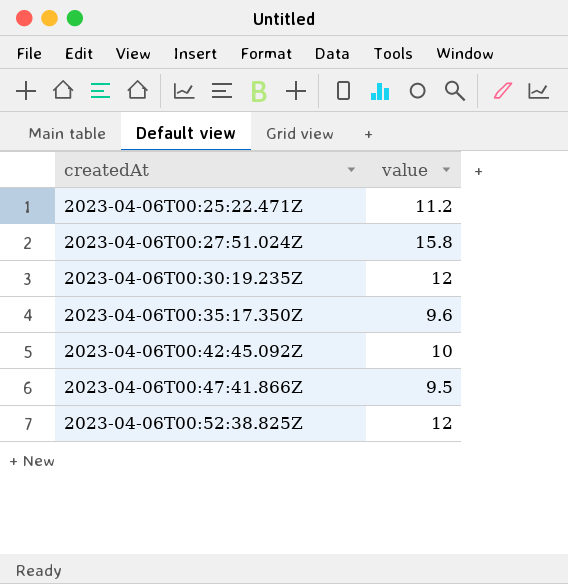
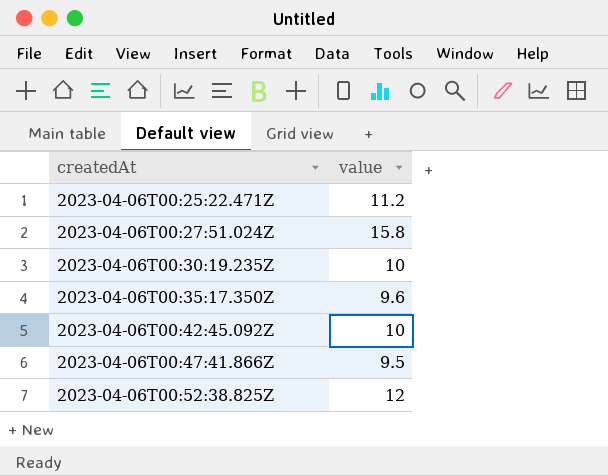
2023-04-06T00:30:19.235Z | value: 12 -> 10

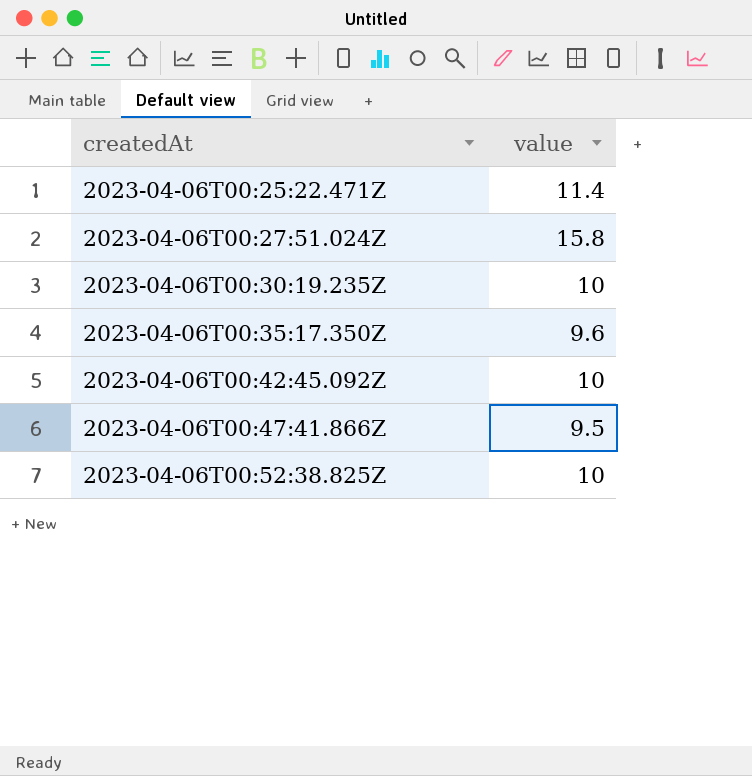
2023-04-06T00:25:22.471Z | value: 11.2 -> 11.4
2023-04-06T00:52:38.825Z | value: 12 -> 10

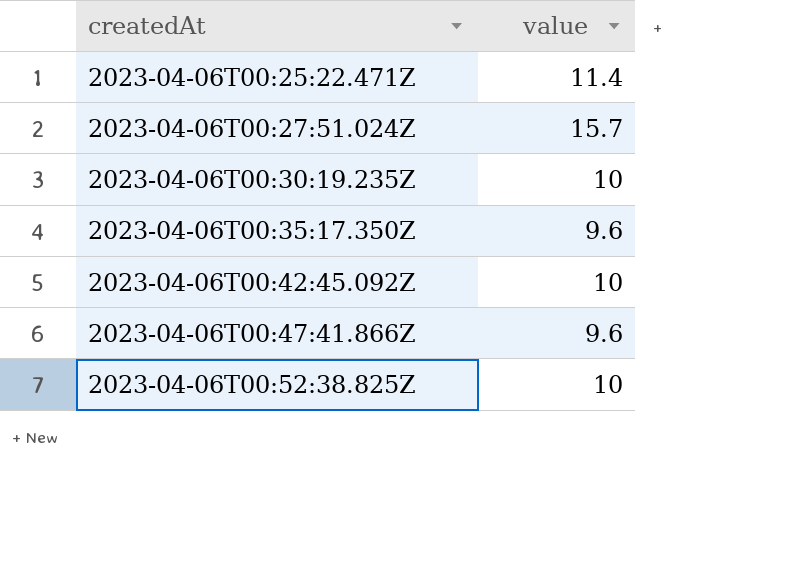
2023-04-06T00:27:51.024Z | value: 15.8 -> 15.7
2023-04-06T00:47:41.866Z | value: 9.5 -> 9.6

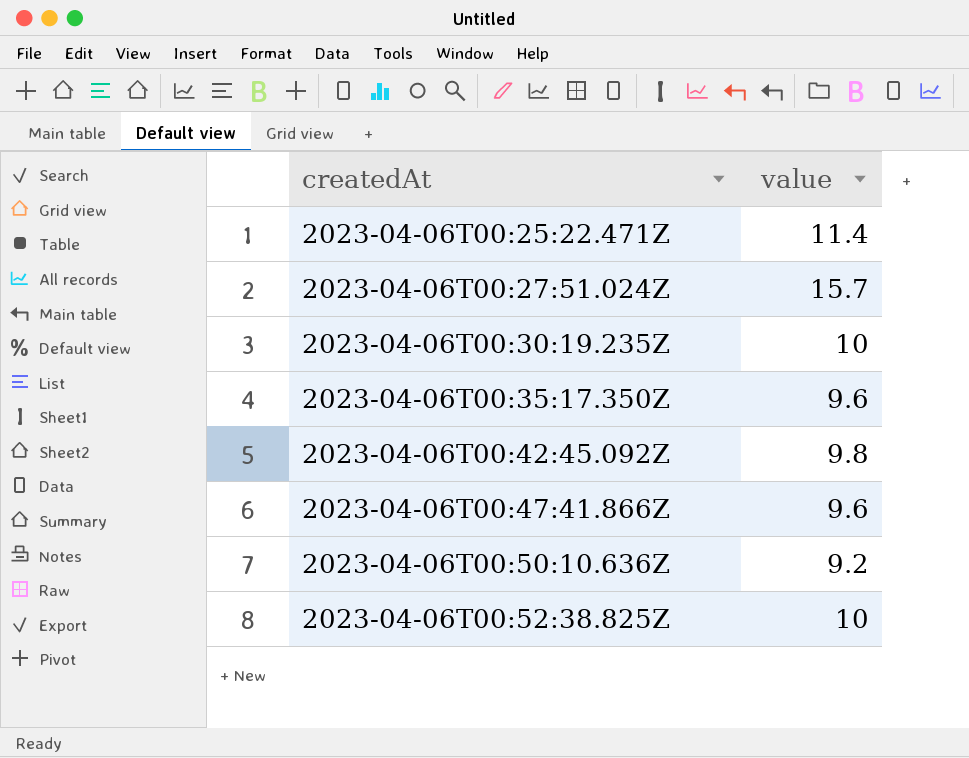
2023-04-06T00:42:45.092Z | value: 10 -> 9.8
row 2023-04-06T00:50:10.636Z: none -> 9.2

